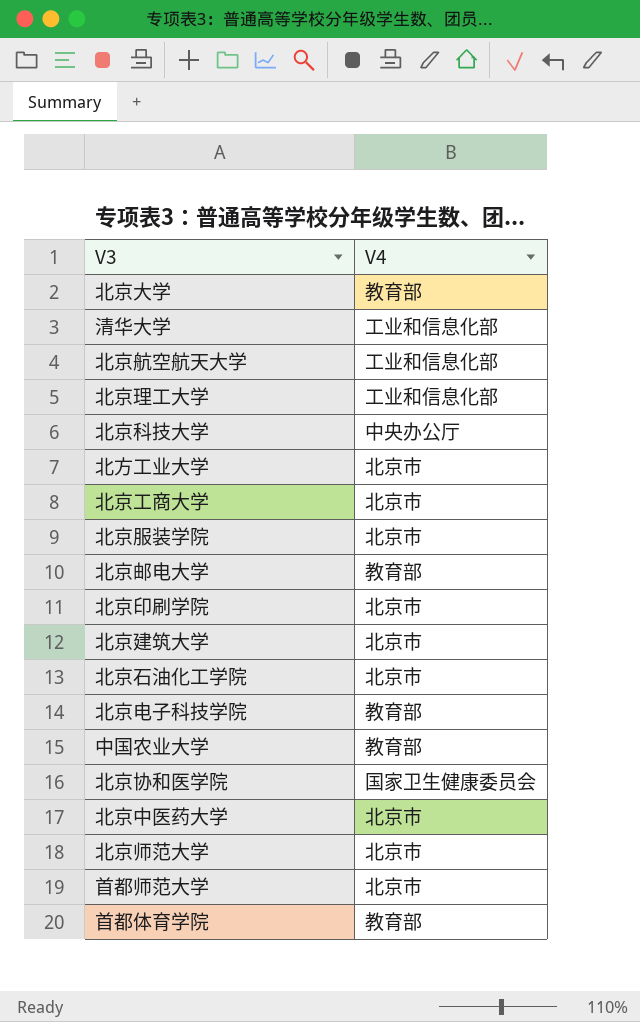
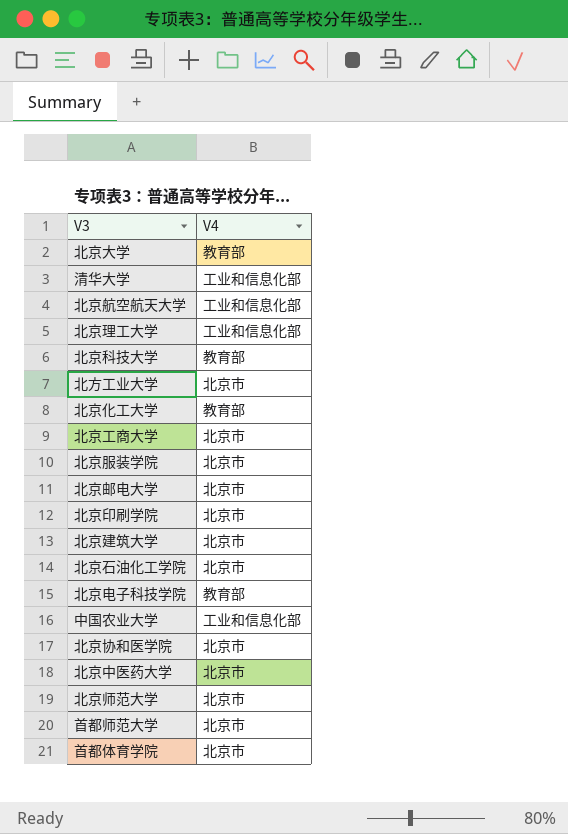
北京科技大学 | V4: 中央办公厅 -> 教育部
row 北京化工大学: none -> 教育部
北京邮电大学 | V4: 教育部 -> 北京市
中国农业大学 | V4: 教育部 -> 工业和信息化部
北京协和医学院 | V4: 国家卫生健康委员会 -> 北京市
首都体育学院 | V4: 教育部 -> 北京市

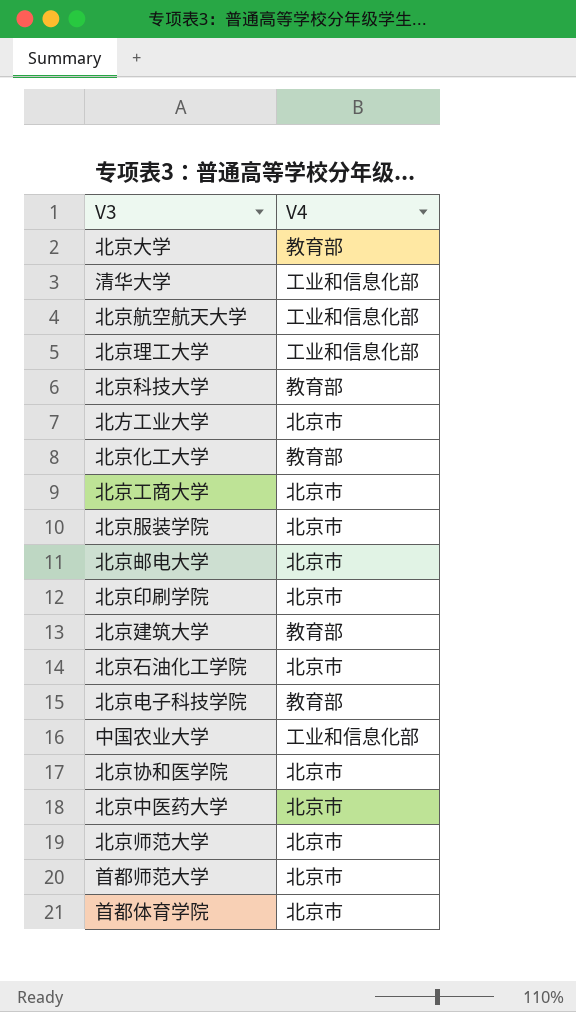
北京建筑大学 | V4: 北京市 -> 教育部

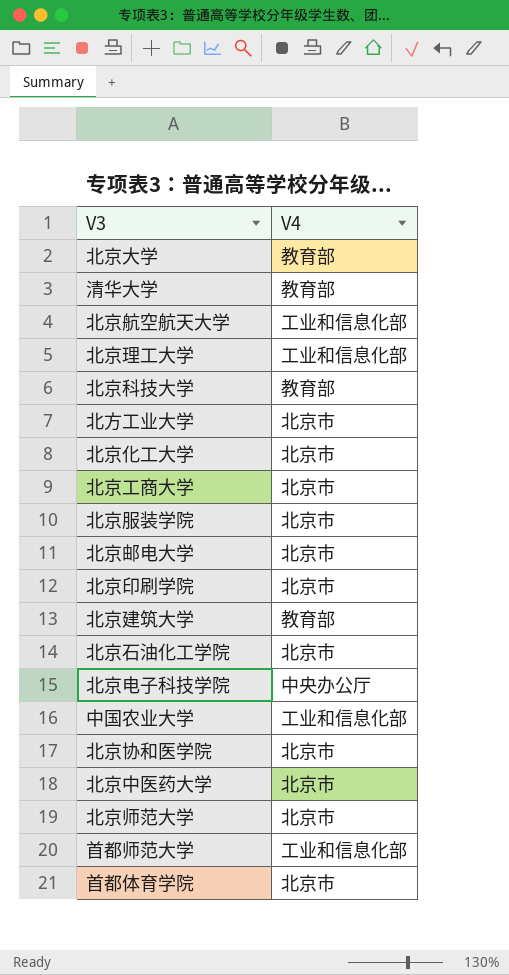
清华大学 | V4: 工业和信息化部 -> 教育部
北京化工大学 | V4: 教育部 -> 北京市
北京电子科技学院 | V4: 教育部 -> 中央办公厅
首都师范大学 | V4: 北京市 -> 工业和信息化部

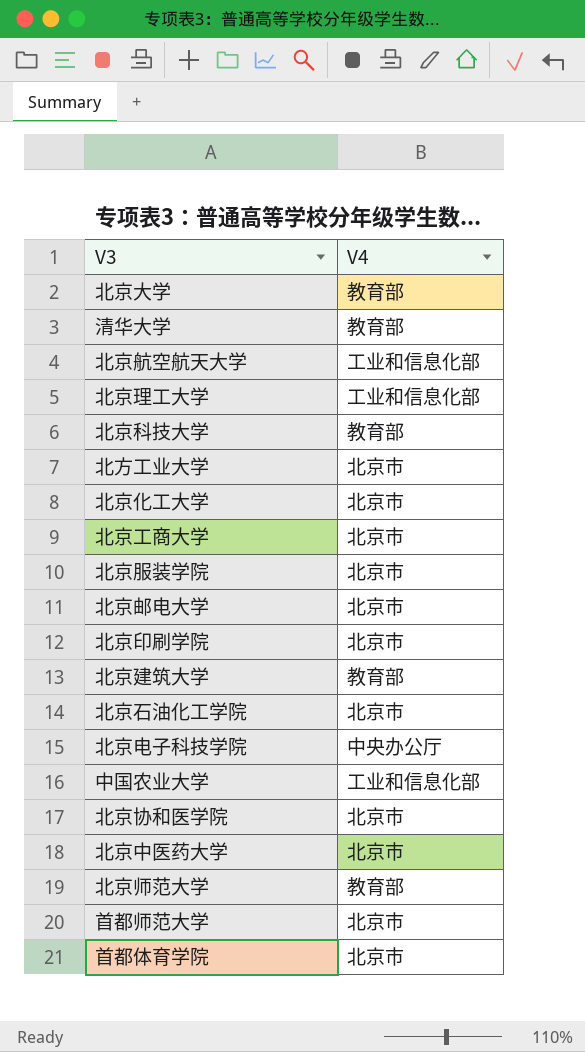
北京师范大学 | V4: 北京市 -> 教育部
首都师范大学 | V4: 工业和信息化部 -> 北京市

